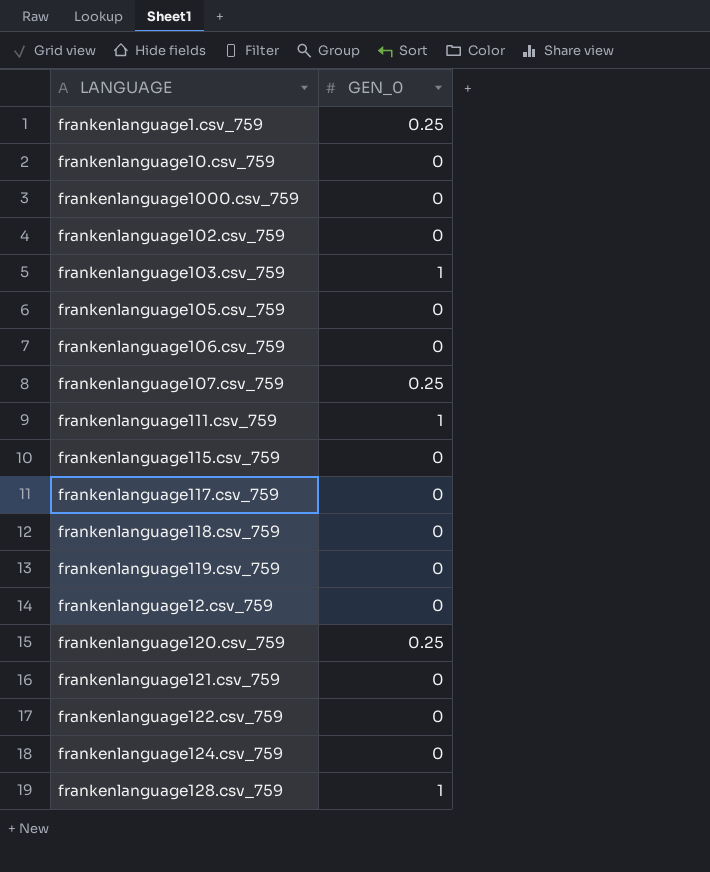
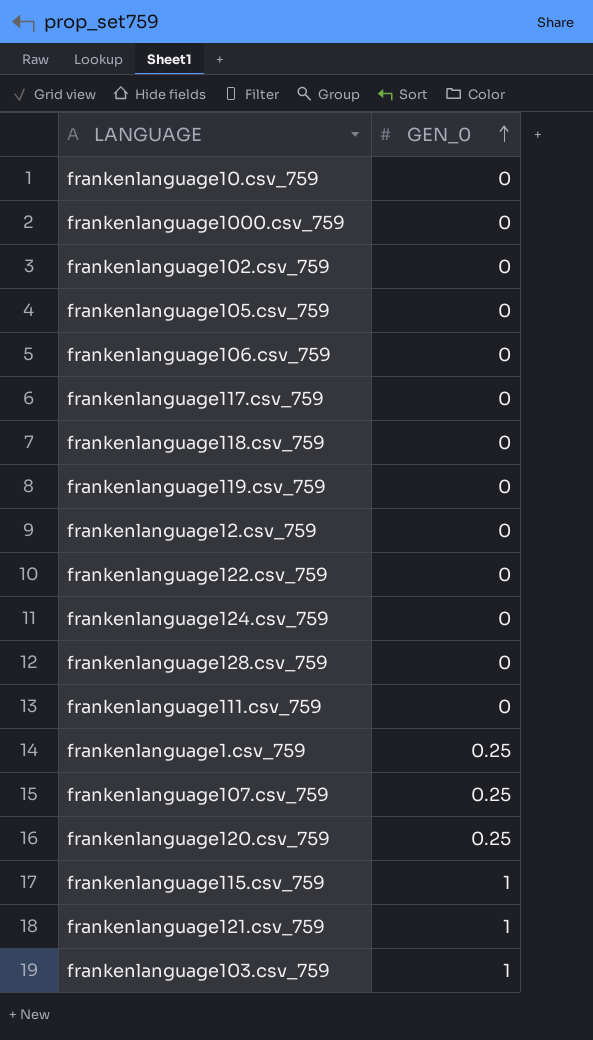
row order: none -> GEN_0 ascending
frankenlanguage128.csv_759 | GEN_0: 1 -> 0
frankenlanguage111.csv_759 | GEN_0: 1 -> 0
frankenlanguage115.csv_759 | GEN_0: 0 -> 1
frankenlanguage121.csv_759 | GEN_0: 0 -> 1

